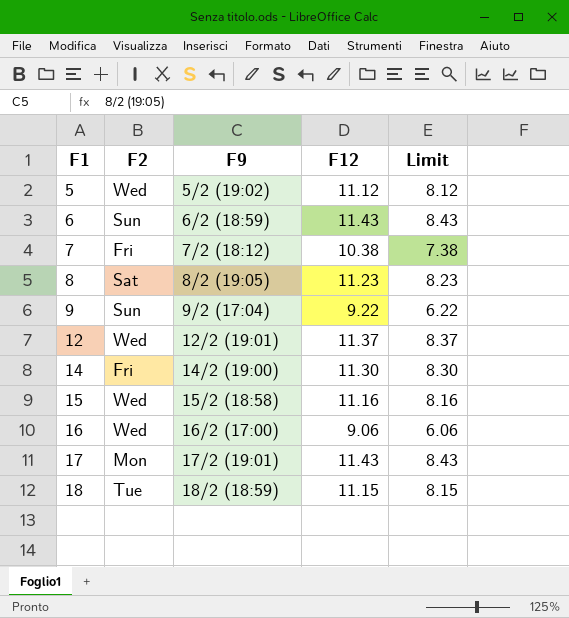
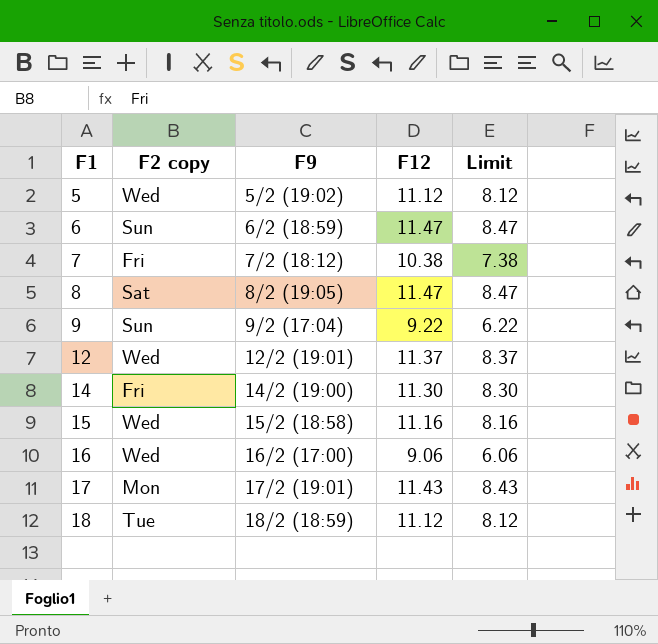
column name: F2 -> F2 copy
6 | F12: 11.43 -> 11.47
6 | Limit: 8.43 -> 8.47
8 | F12: 11.23 -> 11.47
8 | Limit: 8.23 -> 8.47
18 | F12: 11.15 -> 11.12
18 | Limit: 8.15 -> 8.12

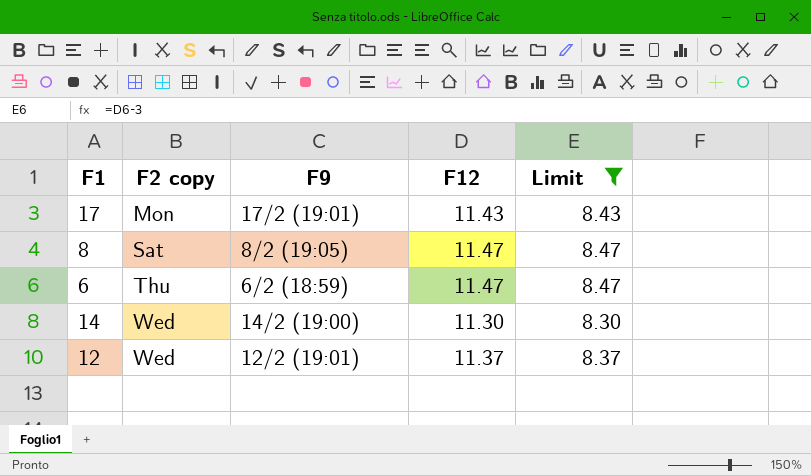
filter: none -> Limit >= 8.30
row order: F1 ascending -> F2 copy ascending
6 | F2 copy: Sun -> Thu
14 | F2 copy: Fri -> Wed

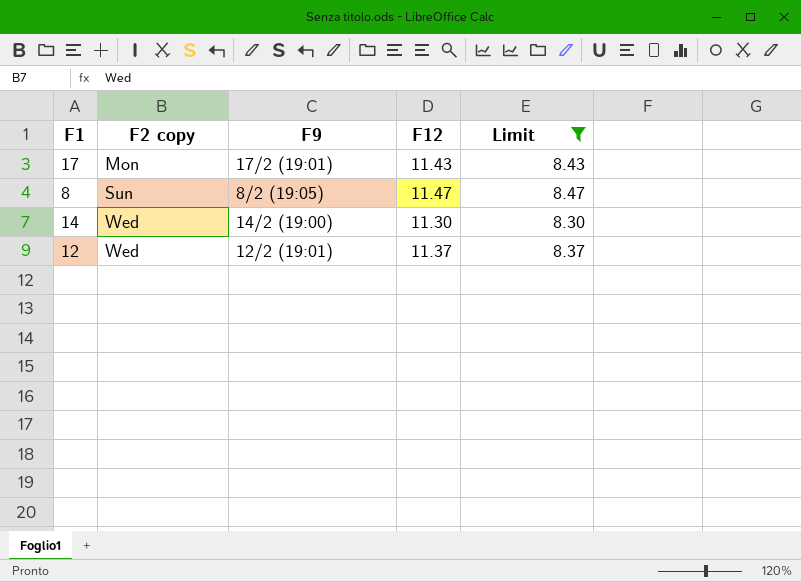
row 6: Thu | 6/2 (18:59) | 11.47 | 8.47 -> none
8 | F2 copy: Sat -> Sun

